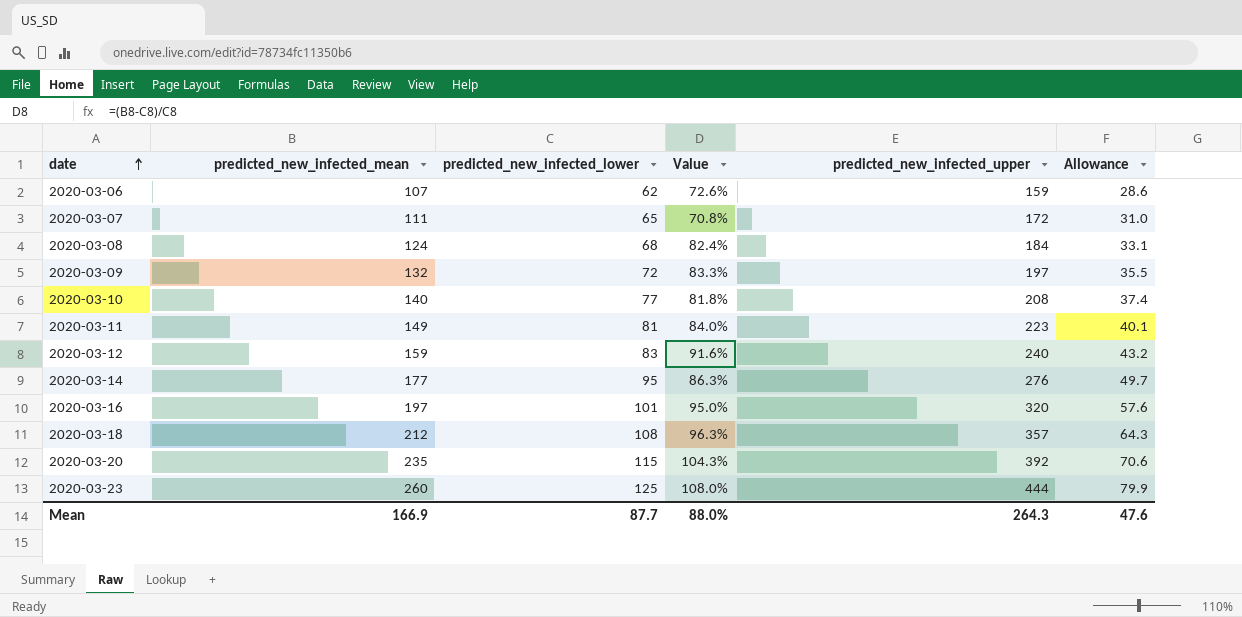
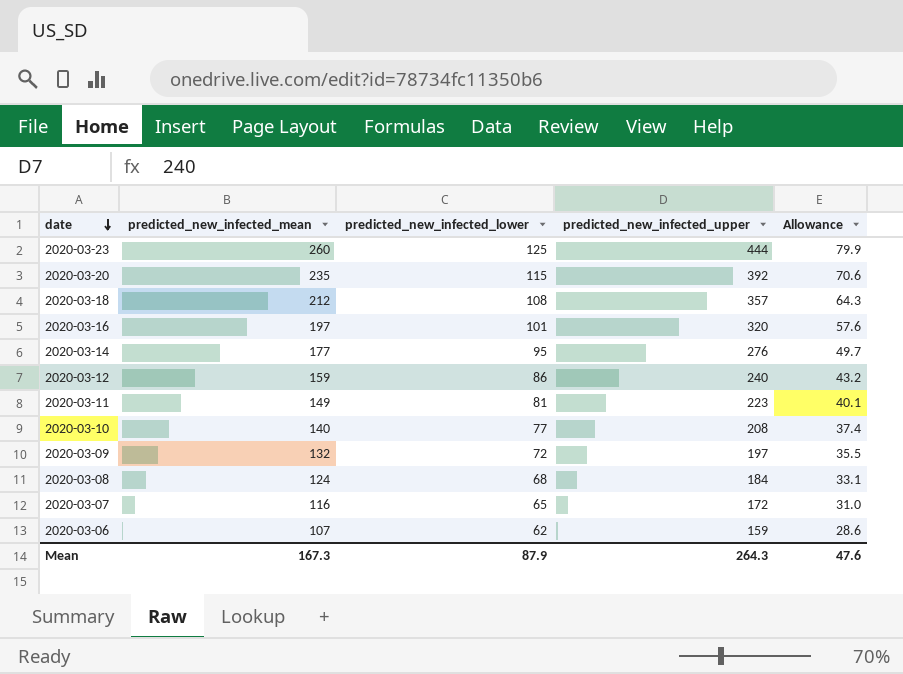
row order: date ascending -> date descending
column Value | formula: ([predicted_new_infected_mean] - [predicted_new_infected_lower]) / [predicted_new_infected_lower] -> none
2020-03-12 | predicted_new_infected_lower: 83 -> 86
2020-03-07 | predicted_new_infected_mean: 111 -> 116
Mean | predicted_new_infected_mean: 166.9 -> 167.3
Mean | predicted_new_infected_lower: 87.7 -> 87.9

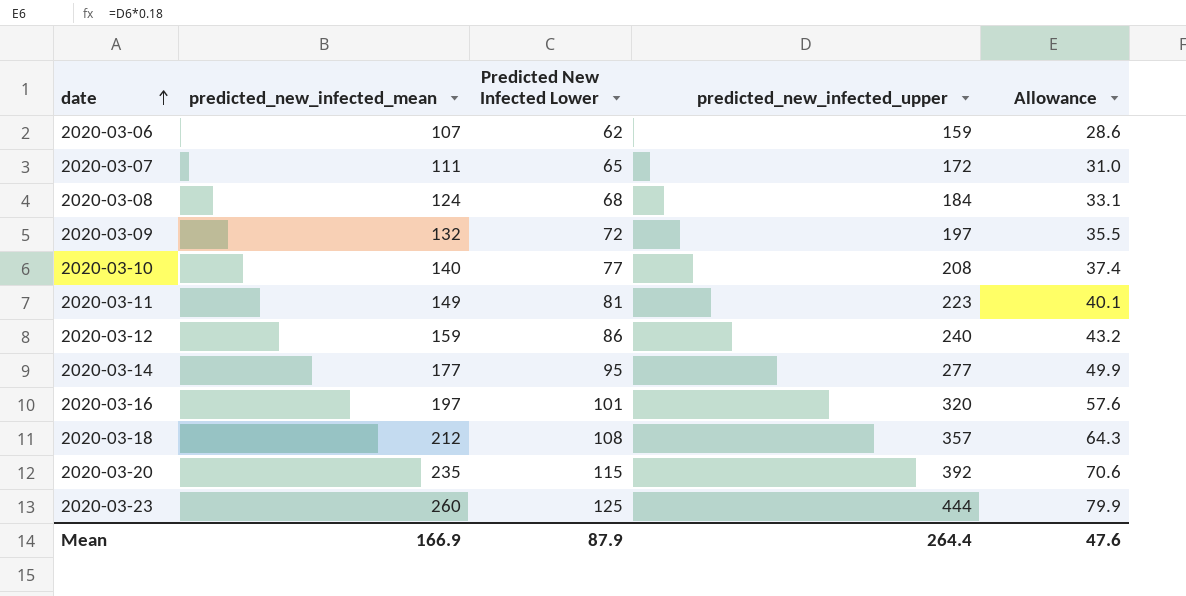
row order: date descending -> date ascending
column name: predicted_new_infected_lower -> Predicted New Infected Lower
2020-03-07 | predicted_new_infected_mean: 116 -> 111
2020-03-14 | predicted_new_infected_upper: 276 -> 277
2020-03-14 | Allowance: 49.7 -> 49.9
Mean | predicted_new_infected_mean: 167.3 -> 166.9
Mean | predicted_new_infected_upper: 264.3 -> 264.4

